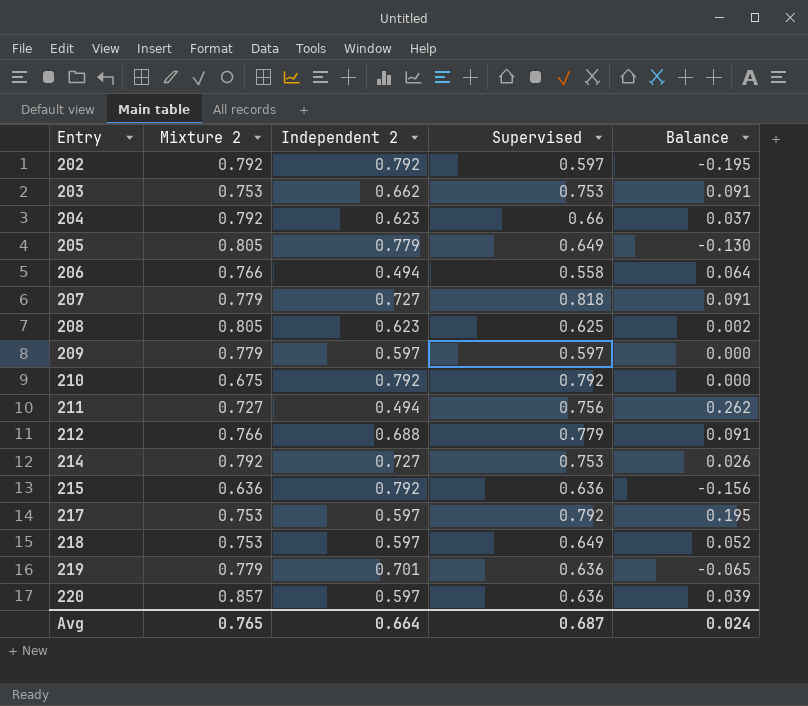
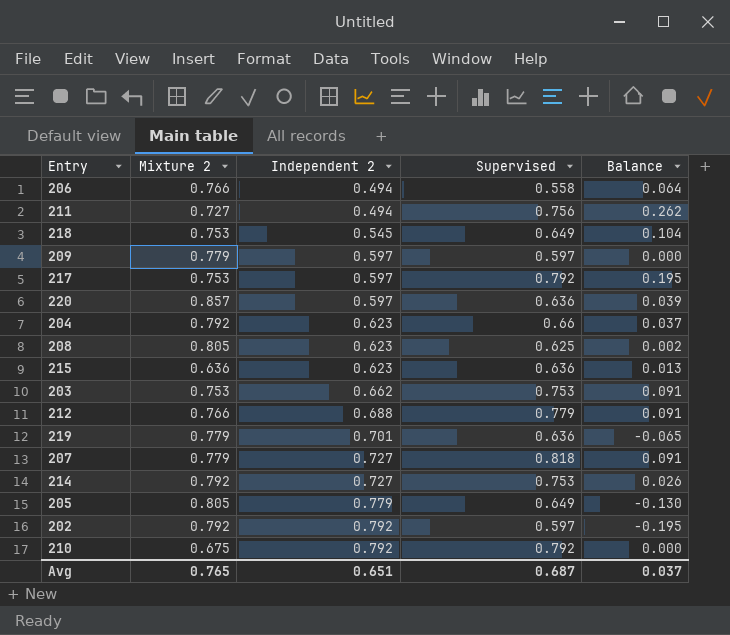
row order: Entry ascending -> Independent 2 ascending
218 | Independent 2: 0.597 -> 0.545
218 | Balance: 0.052 -> 0.104
215 | Independent 2: 0.792 -> 0.623
215 | Balance: -0.156 -> 0.013
Avg | Independent 2: 0.664 -> 0.651
Avg | Balance: 0.024 -> 0.037

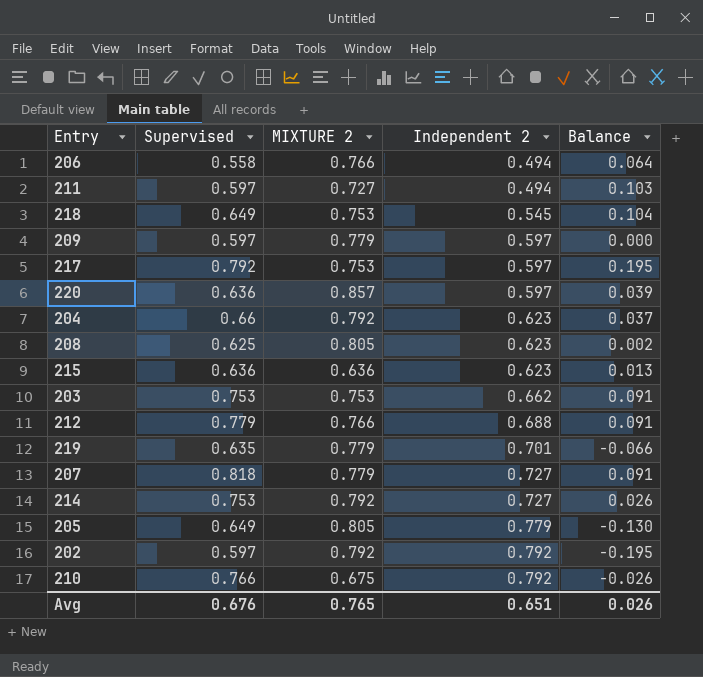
column Supervised | position: 4 -> 2
column name: Mixture 2 -> MIXTURE 2
211 | Supervised: 0.756 -> 0.597
211 | Balance: 0.262 -> 0.103
219 | Supervised: 0.636 -> 0.635
219 | Balance: -0.065 -> -0.066
210 | Supervised: 0.792 -> 0.766
210 | Balance: 0.000 -> -0.026
Avg | Supervised: 0.687 -> 0.676
Avg | Balance: 0.037 -> 0.026

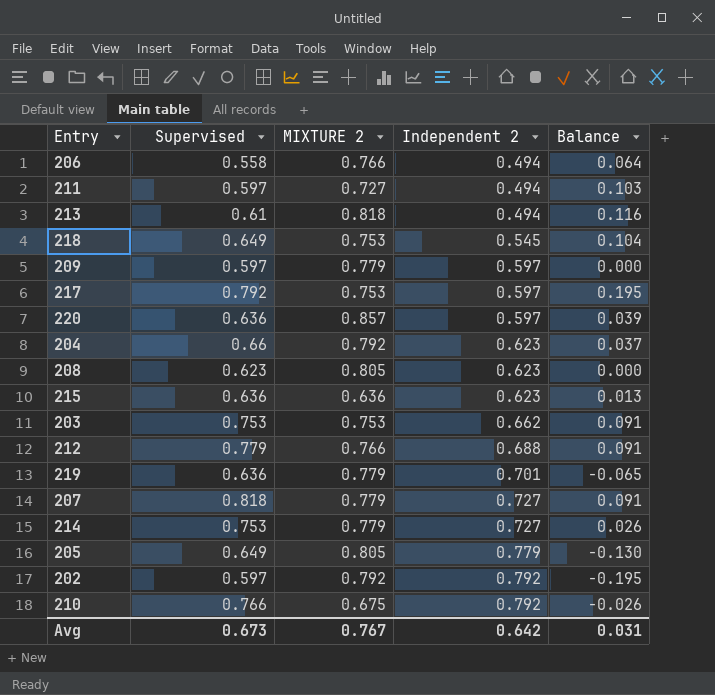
row 213: none -> 0.61 | 0.818 | 0.494 | 0.116
208 | Supervised: 0.625 -> 0.623
208 | Balance: 0.002 -> 0.000
219 | Supervised: 0.635 -> 0.636
219 | Balance: -0.066 -> -0.065
214 | MIXTURE 2: 0.792 -> 0.779
Avg | Supervised: 0.676 -> 0.673
Avg | MIXTURE 2: 0.765 -> 0.767
Avg | Independent 2: 0.651 -> 0.642
Avg | Balance: 0.026 -> 0.031

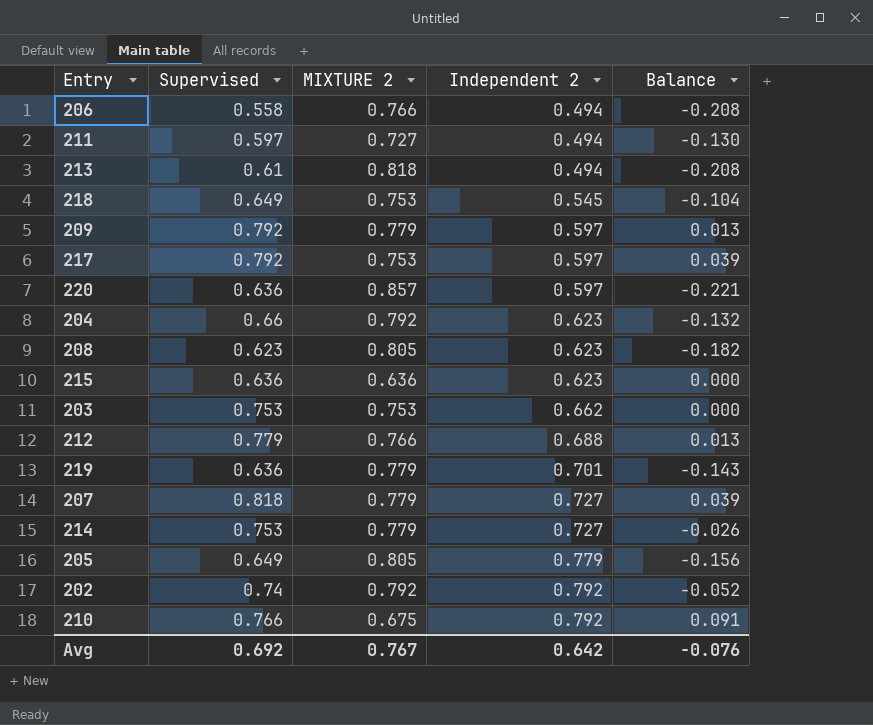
column Balance | formula: [Supervised] - [Independent 2] -> [Supervised] - [MIXTURE 2]
209 | Supervised: 0.597 -> 0.792
202 | Supervised: 0.597 -> 0.74
Avg | Supervised: 0.673 -> 0.692
Avg | Balance: 0.031 -> -0.076

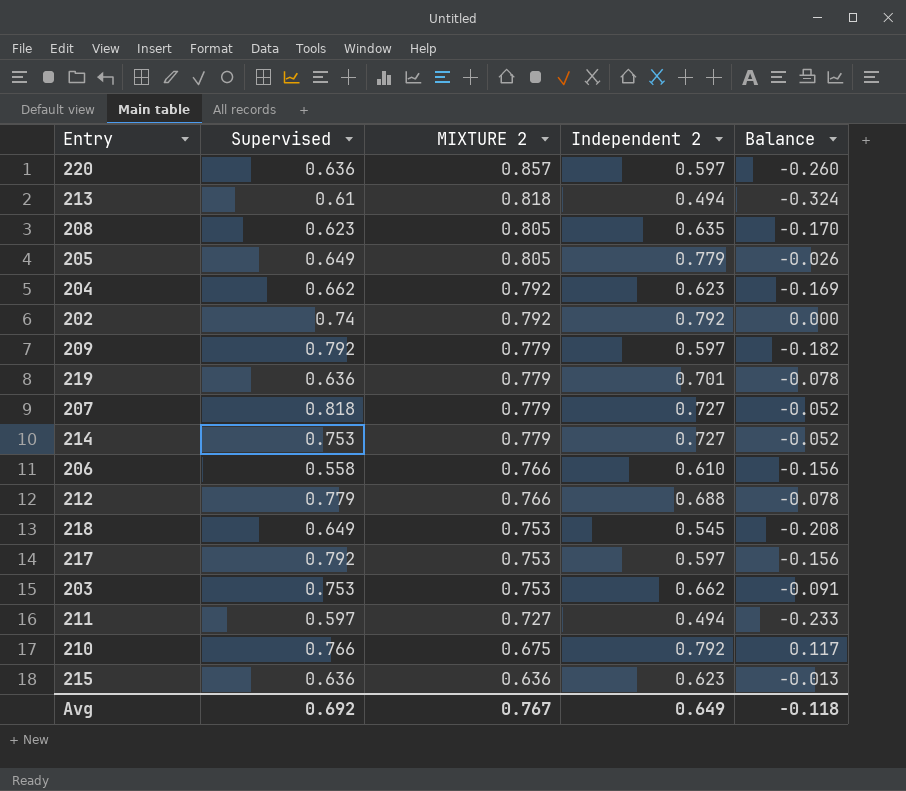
row order: Independent 2 ascending -> MIXTURE 2 descending
column Balance | formula: [Supervised] - [MIXTURE 2] -> [Independent 2] - [MIXTURE 2]
208 | Independent 2: 0.623 -> 0.635
204 | Supervised: 0.66 -> 0.662
206 | Independent 2: 0.494 -> 0.610
Avg | Independent 2: 0.642 -> 0.649
Avg | Balance: -0.076 -> -0.118

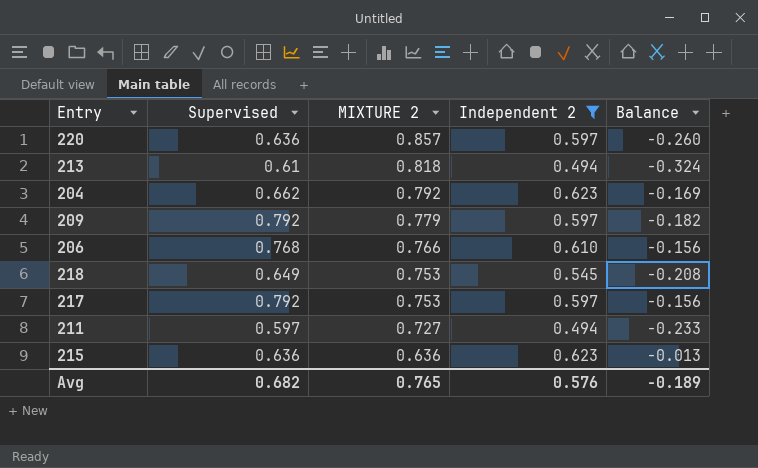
filter: none -> Independent 2 <= 0.623
206 | Supervised: 0.558 -> 0.768
Avg | Supervised: 0.692 -> 0.682
Avg | MIXTURE 2: 0.767 -> 0.765
Avg | Independent 2: 0.649 -> 0.576
Avg | Balance: -0.118 -> -0.189

